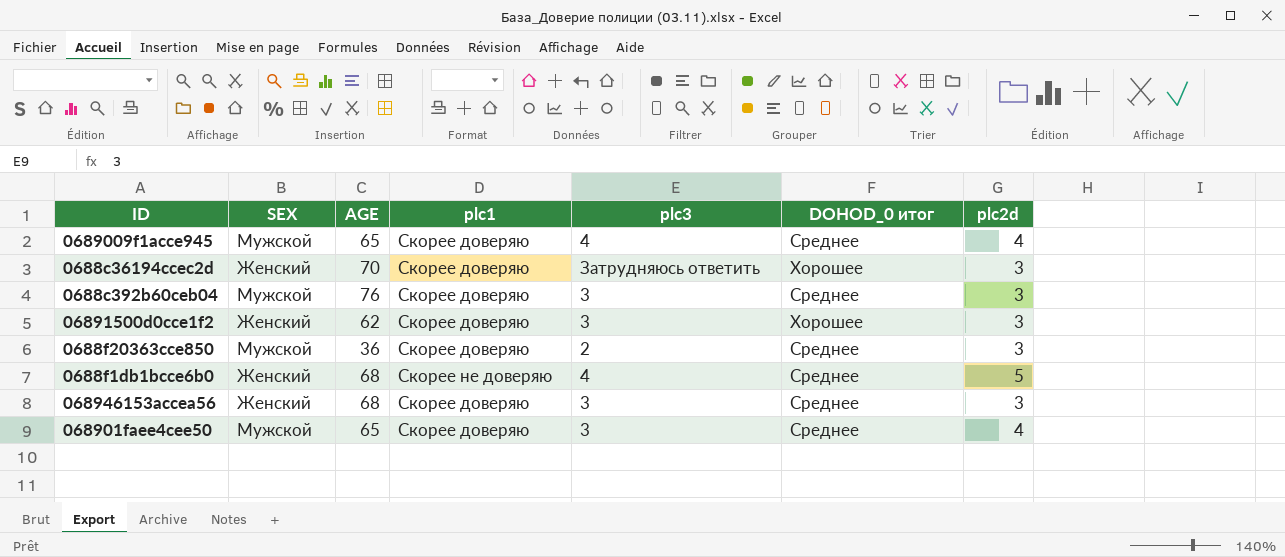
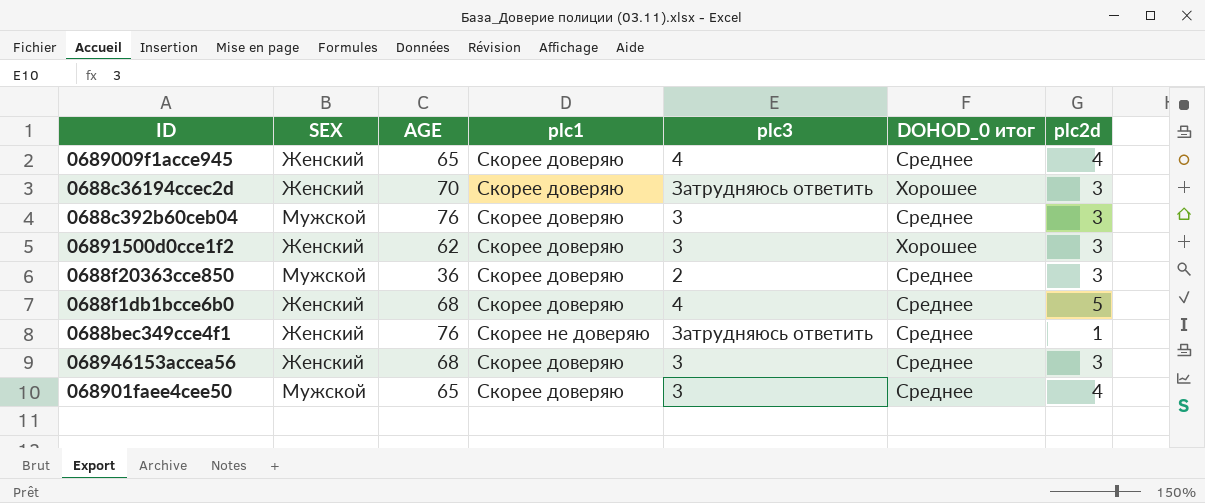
0689009f1acce945 | SEX: Мужской -> Женский
0688f1db1bcce6b0 | plc1: Скорее не доверяю -> Скорее доверяю
row 0688bec349cce4f1: none -> Женский | 76 | Скорее не доверяю | Затрудняюсь ответить | Среднее | 1

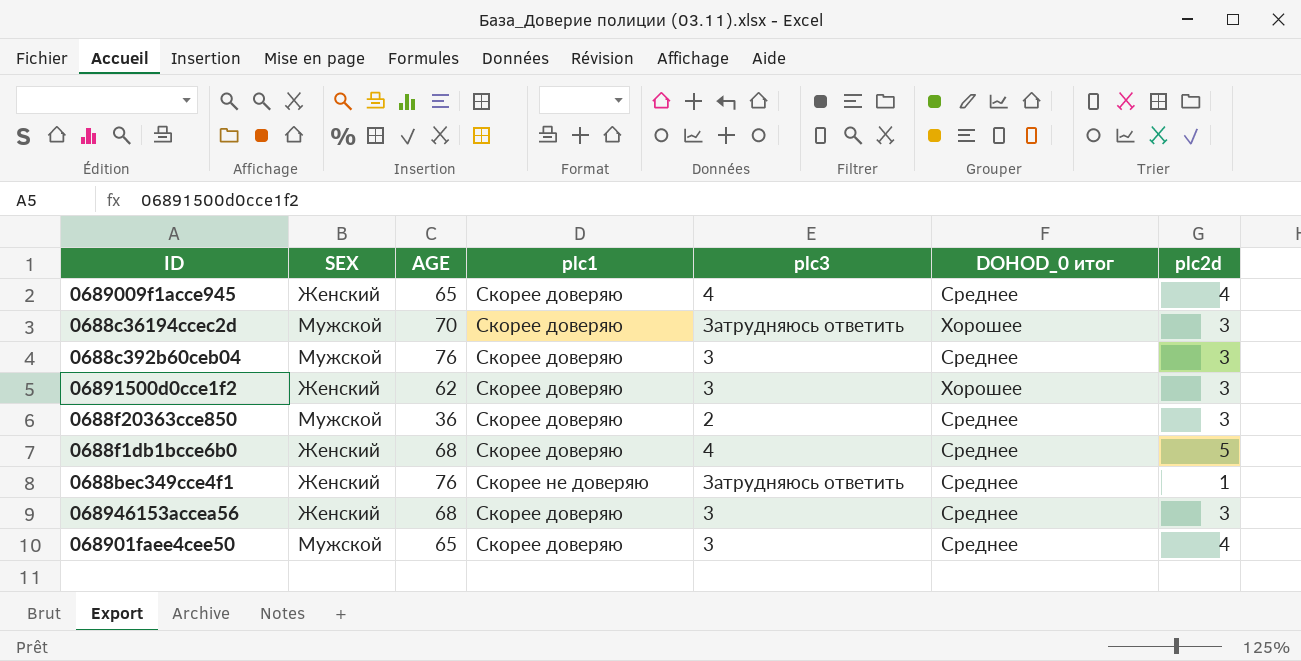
0688c36194ccec2d | SEX: Женский -> Мужской

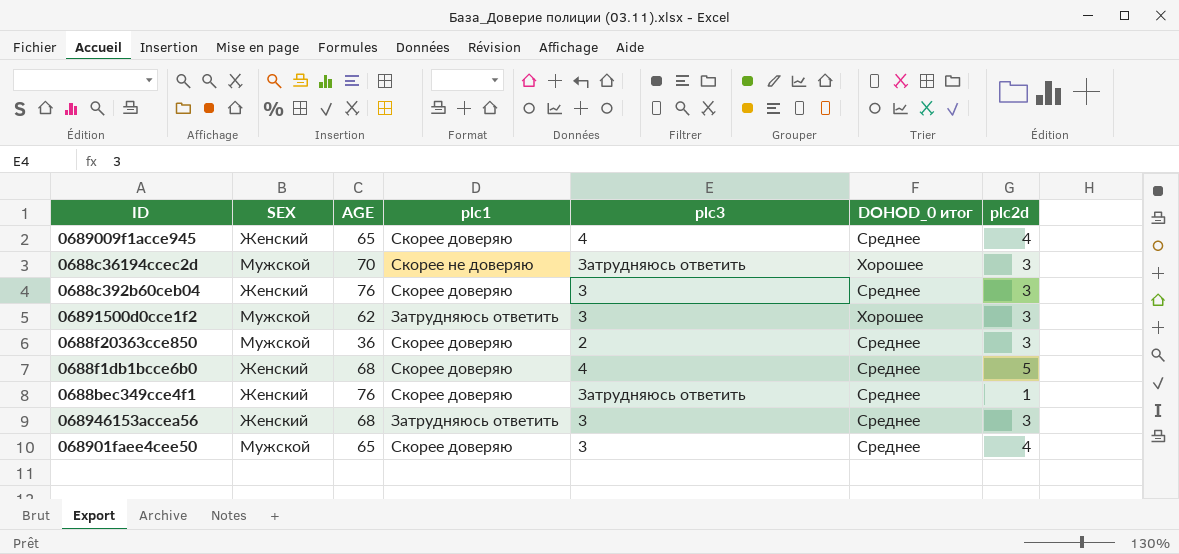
0688c36194ccec2d | plc1: Скорее доверяю -> Скорее не доверяю
0688c392b60ceb04 | SEX: Мужской -> Женский
06891500d0cce1f2 | SEX: Женский -> Мужской
06891500d0cce1f2 | plc1: Скорее доверяю -> Затрудняюсь ответить
0688bec349cce4f1 | plc1: Скорее не доверяю -> Скорее доверяю
068946153accea56 | plc1: Скорее доверяю -> Затрудняюсь ответить

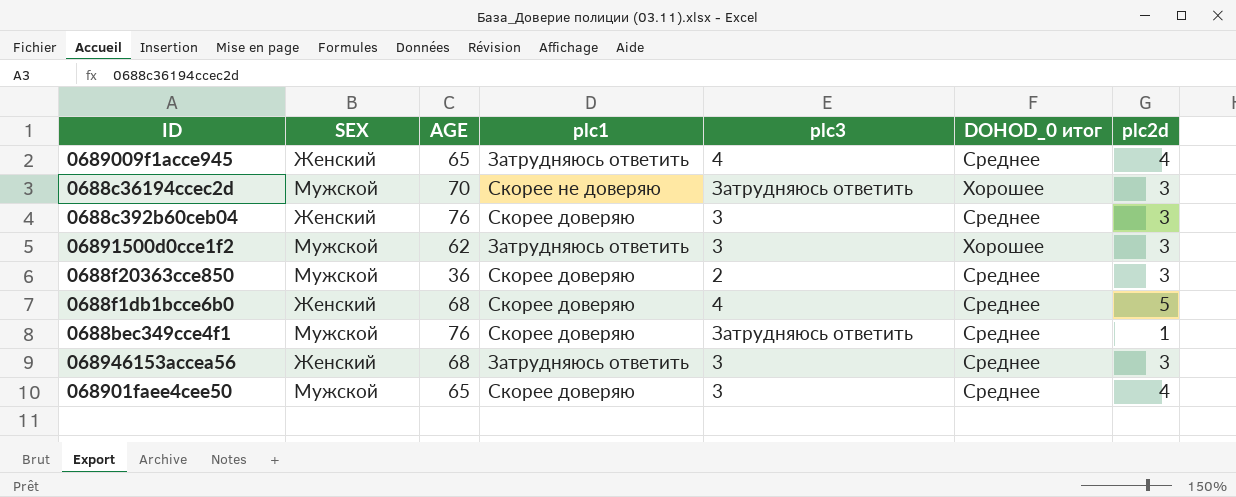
0689009f1acce945 | plc1: Скорее доверяю -> Затрудняюсь ответить
0688bec349cce4f1 | SEX: Женский -> Мужской

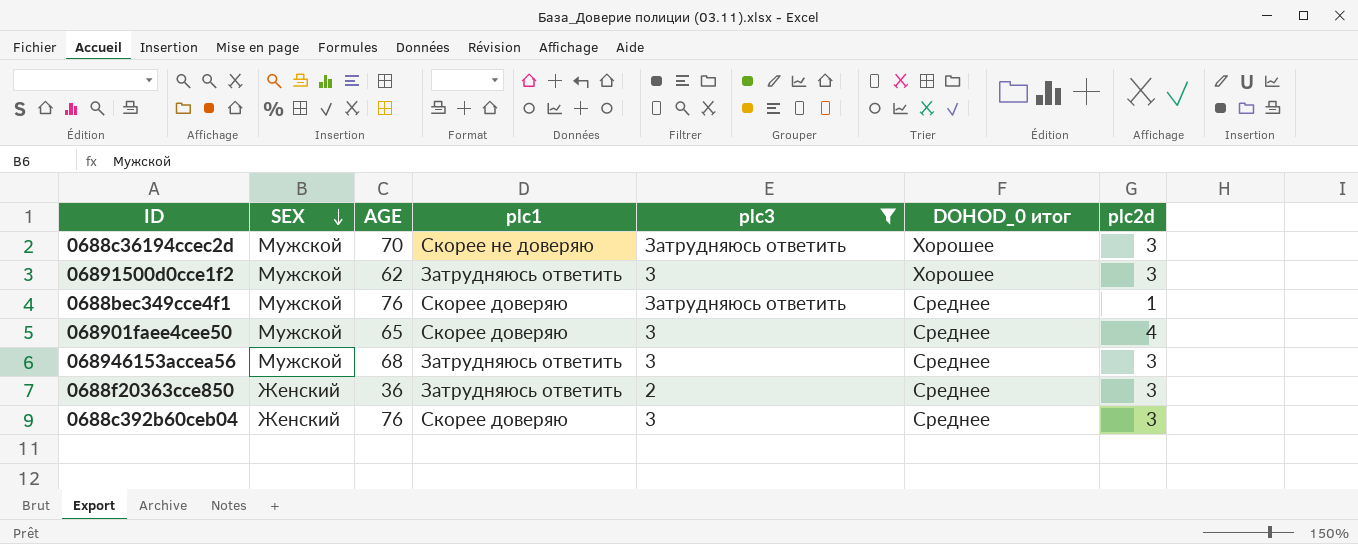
filter: none -> plc3 != 4
row order: none -> SEX descending
068946153accea56 | SEX: Женский -> Мужской
0688f20363cce850 | SEX: Мужской -> Женский
0688f20363cce850 | plc1: Скорее доверяю -> Затрудняюсь ответить

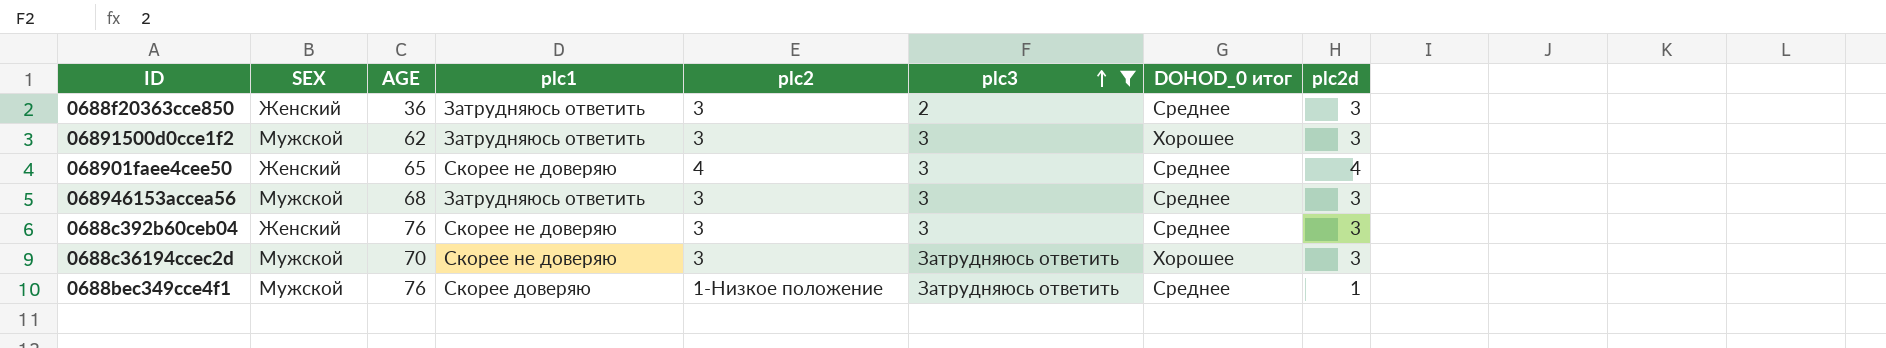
row order: SEX descending -> plc3 ascending
column plc2 | position: none -> 5
068901faee4cee50 | SEX: Мужской -> Женский
068901faee4cee50 | plc1: Скорее доверяю -> Скорее не доверяю
0688c392b60ceb04 | plc1: Скорее доверяю -> Скорее не доверяю

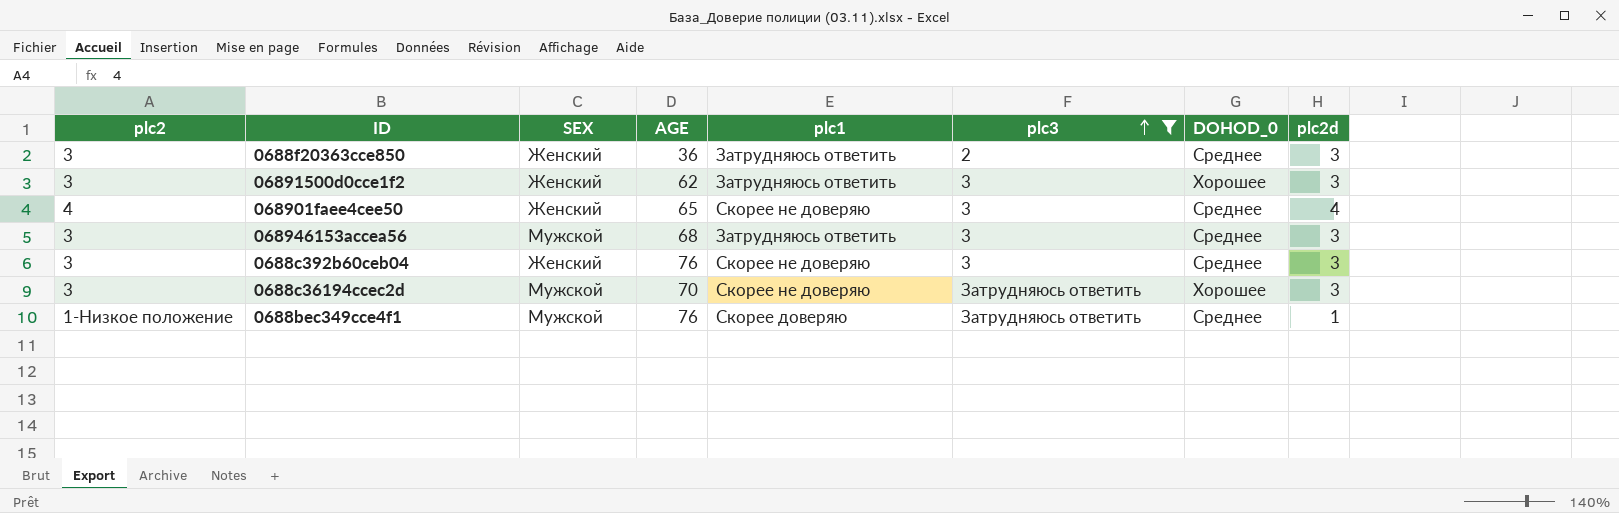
column plc2 | position: 5 -> 1
column name: DOHOD_0 итог -> DOHOD_0
06891500d0cce1f2 | SEX: Мужской -> Женский

